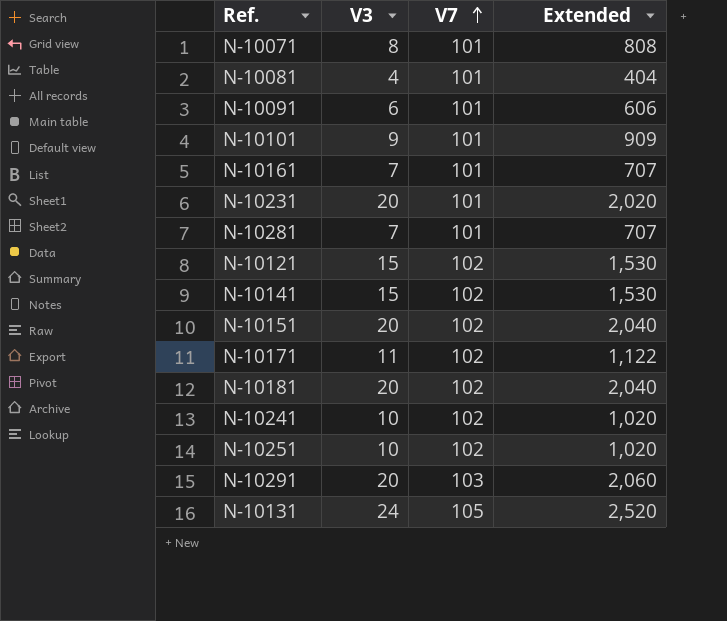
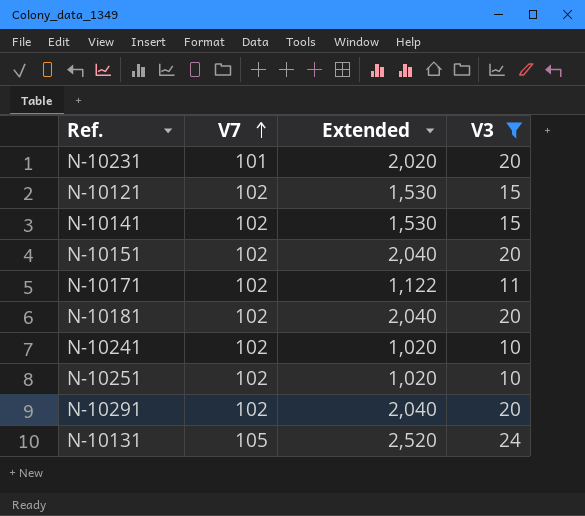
filter: none -> V3 >= 10
column V3 | position: 2 -> 4
N-10291 | V7: 103 -> 102
N-10291 | Extended: 2,060 -> 2,040

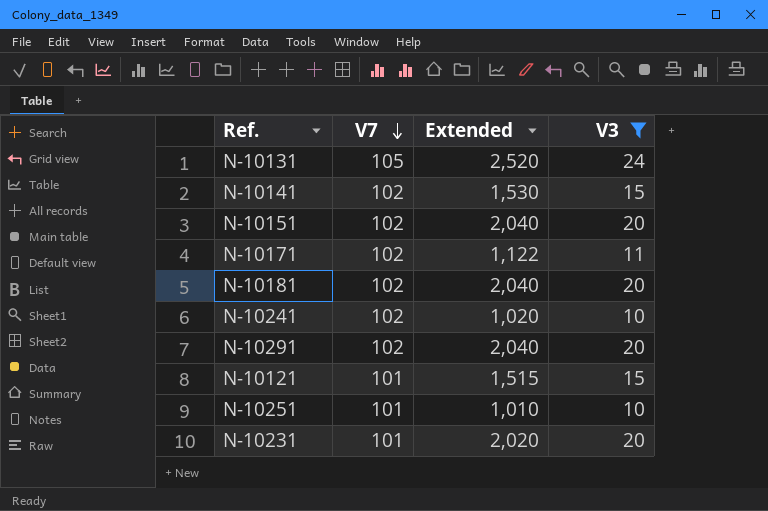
row order: V7 ascending -> V7 descending
N-10121 | V7: 102 -> 101
N-10121 | Extended: 1,530 -> 1,515
N-10251 | V7: 102 -> 101
N-10251 | Extended: 1,020 -> 1,010

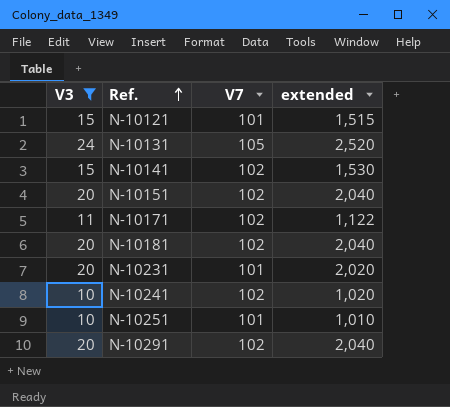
row order: V7 descending -> Ref. ascending
column V3 | position: 4 -> 1
column name: Extended -> extended

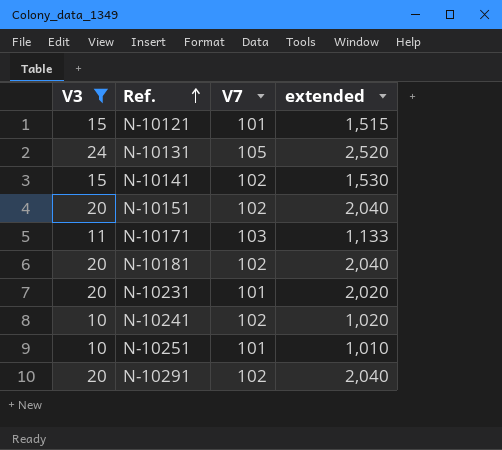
N-10171 | V7: 102 -> 103
N-10171 | extended: 1,122 -> 1,133

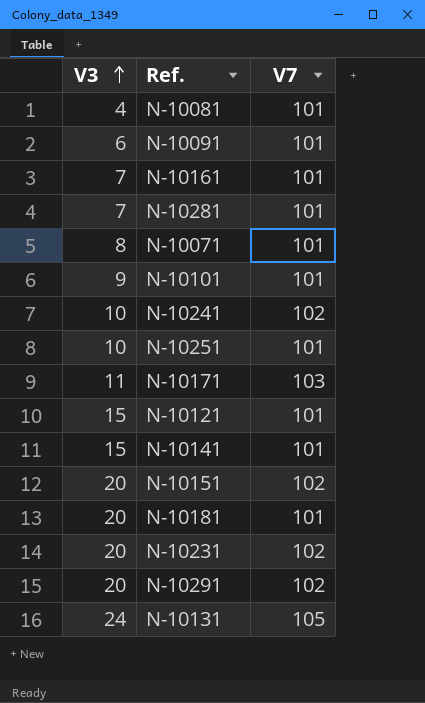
filter: V3 >= 10 -> none
row order: Ref. ascending -> V3 ascending
column extended | formula: [V3] * [V7] -> none
N-10141 | V7: 102 -> 101
N-10181 | V7: 102 -> 101
N-10231 | V7: 101 -> 102

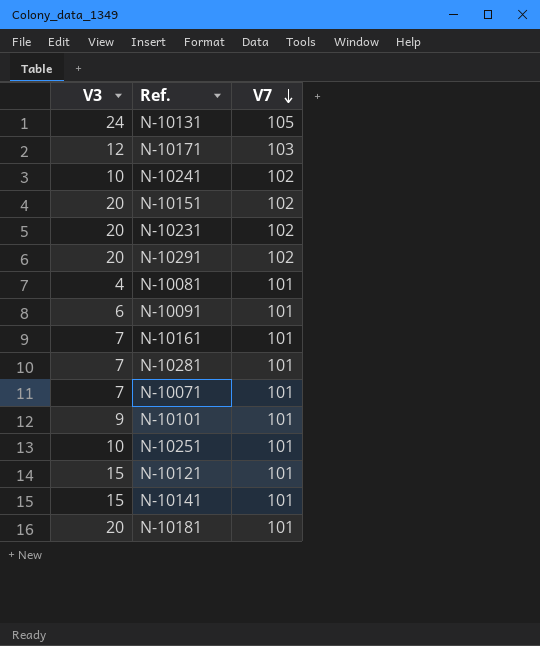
row order: V3 ascending -> V7 descending
N-10171 | V3: 11 -> 12
N-10071 | V3: 8 -> 7

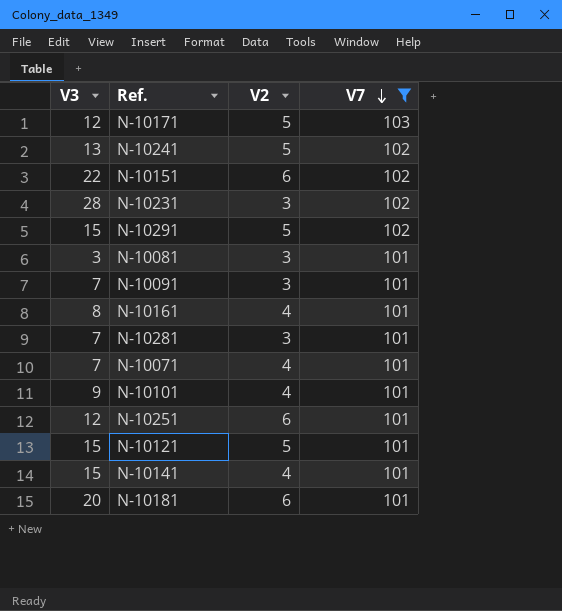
filter: none -> V7 != 105
column V2 | position: none -> 3
N-10241 | V3: 10 -> 13
N-10151 | V3: 20 -> 22
N-10231 | V3: 20 -> 28
N-10291 | V3: 20 -> 15
N-10081 | V3: 4 -> 3
N-10091 | V3: 6 -> 7
N-10161 | V3: 7 -> 8
N-10251 | V3: 10 -> 12

